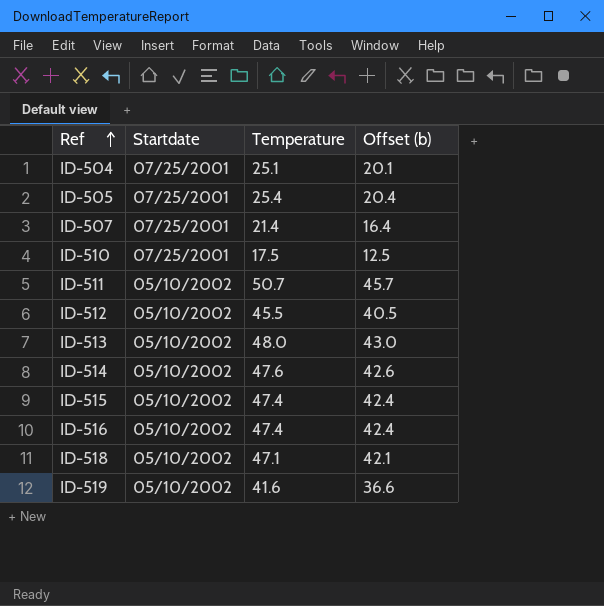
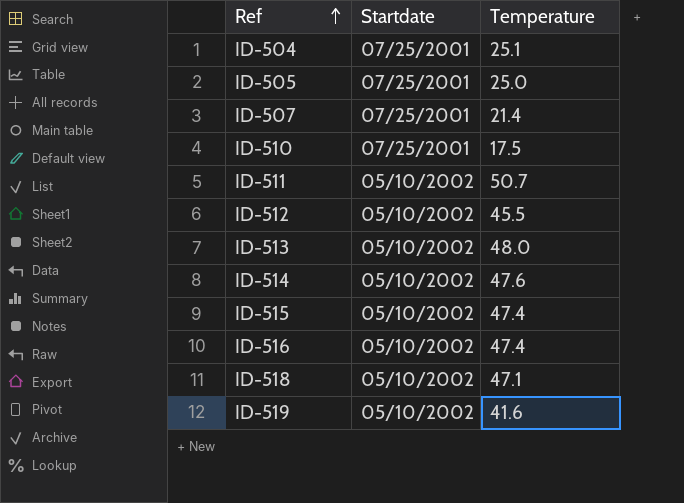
column Offset (b) | formula: [Temperature] - 5 -> none
ID-505 | Temperature: 25.4 -> 25.0

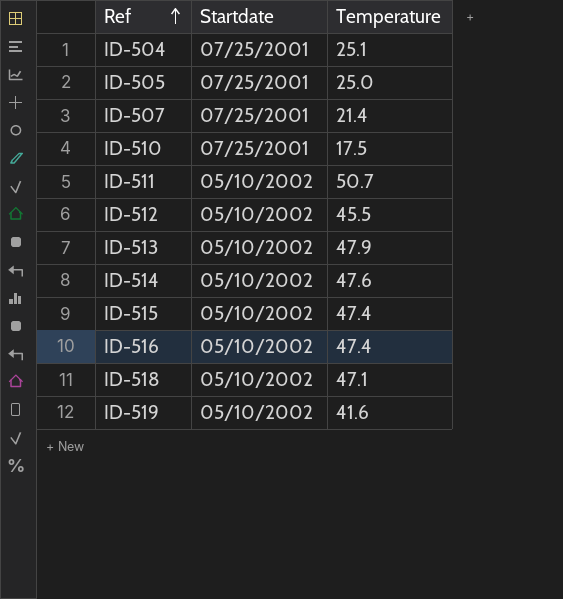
ID-513 | Temperature: 48.0 -> 47.9

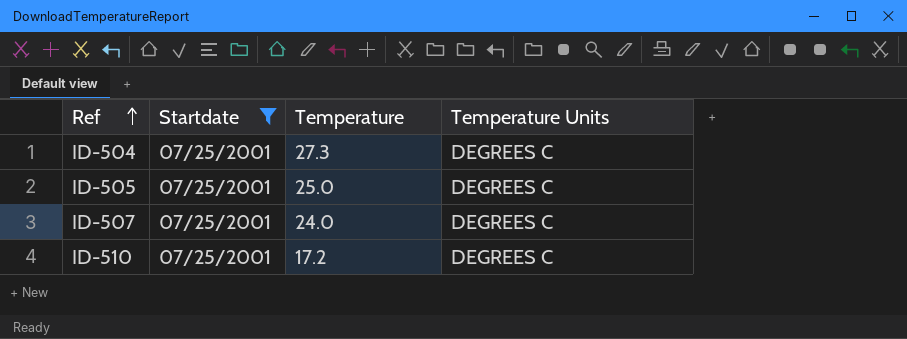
filter: none -> Startdate = 07/25/2001
column Temperature Units | position: none -> 4
ID-504 | Temperature: 25.1 -> 27.3
ID-507 | Temperature: 21.4 -> 24.0
ID-510 | Temperature: 17.5 -> 17.2

